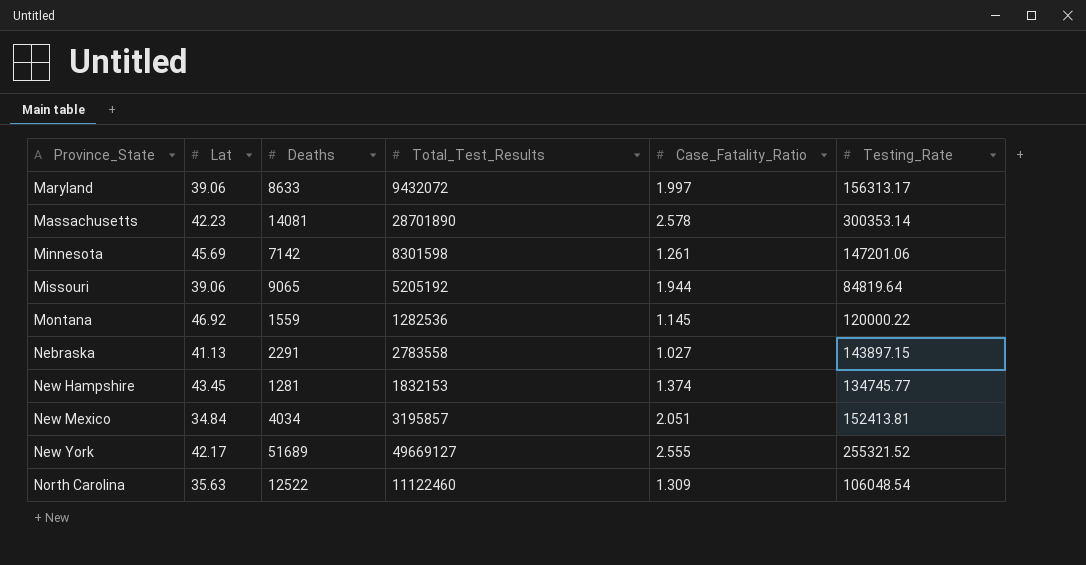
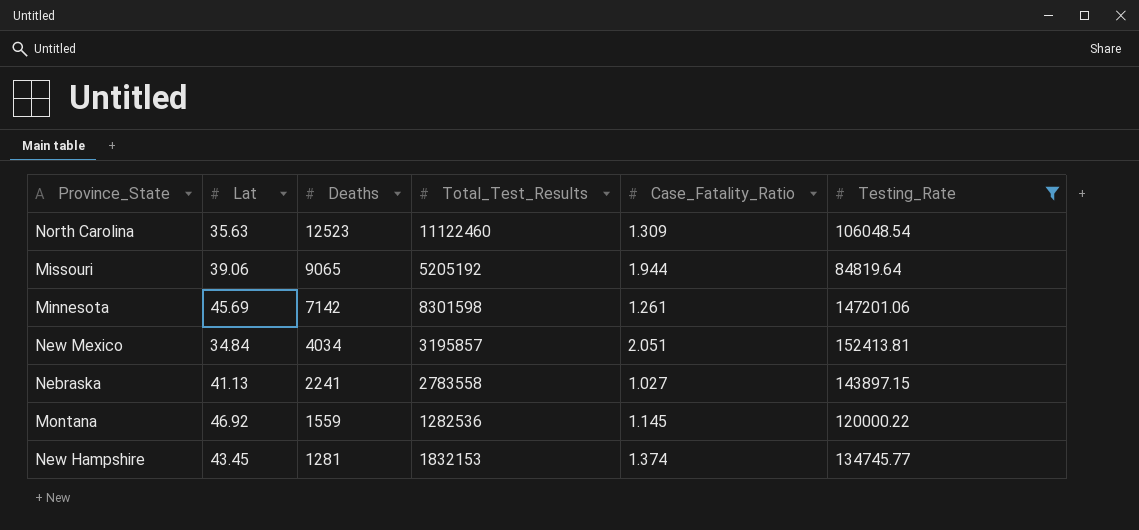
filter: none -> Testing_Rate <= 152413.81
row order: Province_State ascending -> Deaths descending
North Carolina | Deaths: 12522 -> 12523
Nebraska | Deaths: 2291 -> 2241

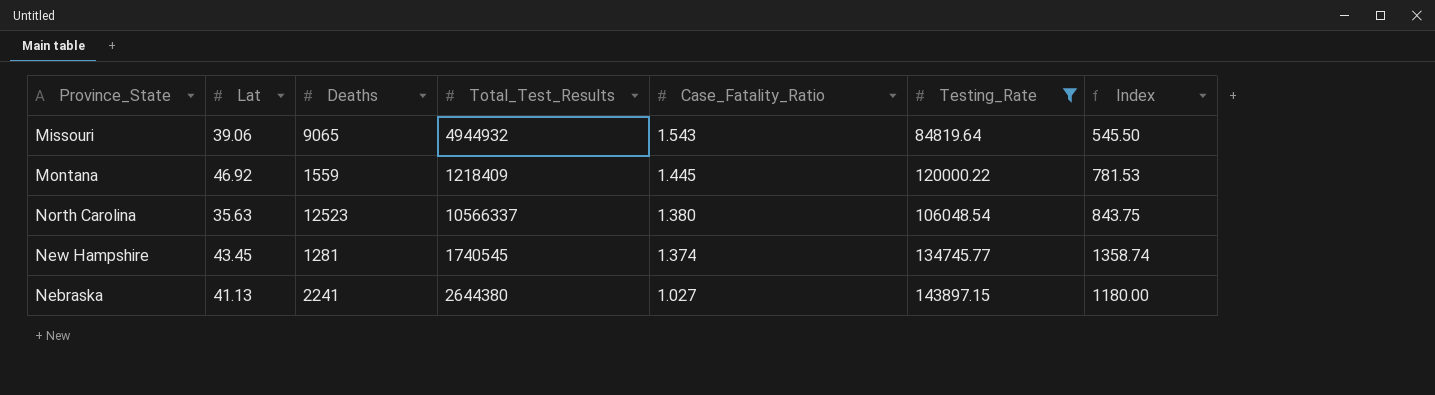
row order: Deaths descending -> Case_Fatality_Ratio descending
column Index | formula: none -> [Total_Test_Results] / [Deaths]
row Minnesota: 45.69 | 7142 | 8301598 | 1.261 | 147201.06 -> none
row New Mexico: 34.84 | 4034 | 3195857 | 2.051 | 152413.81 -> none
Missouri | Total_Test_Results: 5205192 -> 4944932
Missouri | Case_Fatality_Ratio: 1.944 -> 1.543
Montana | Total_Test_Results: 1282536 -> 1218409
Montana | Case_Fatality_Ratio: 1.145 -> 1.445
North Carolina | Total_Test_Results: 11122460 -> 10566337
North Carolina | Case_Fatality_Ratio: 1.309 -> 1.380
New Hampshire | Total_Test_Results: 1832153 -> 1740545
Nebraska | Total_Test_Results: 2783558 -> 2644380

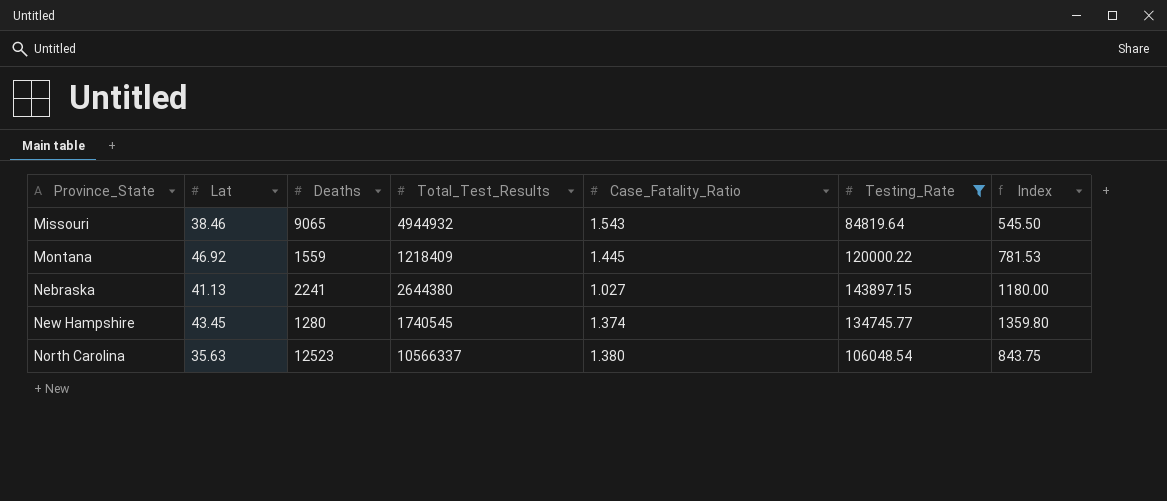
row order: Case_Fatality_Ratio descending -> Province_State ascending
Missouri | Lat: 39.06 -> 38.46
New Hampshire | Deaths: 1281 -> 1280
New Hampshire | Index: 1358.74 -> 1359.80

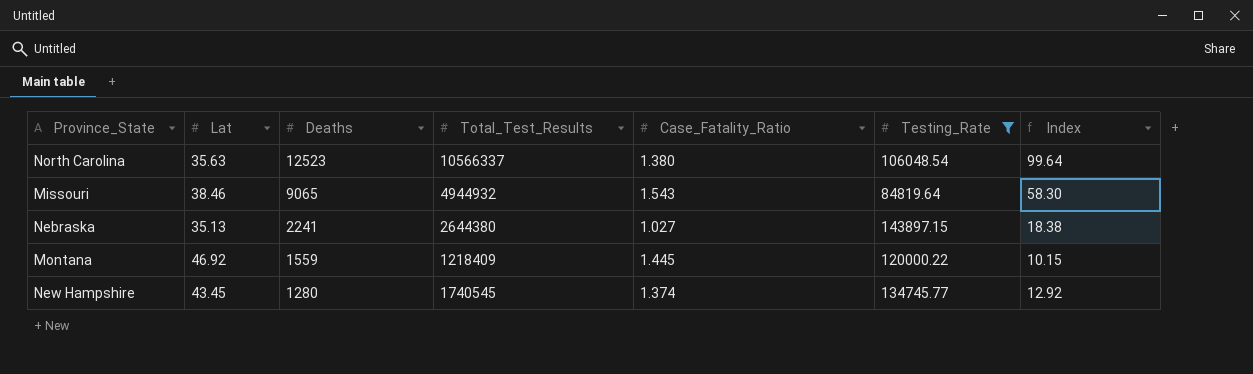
row order: Province_State ascending -> Deaths descending
column Index | formula: [Total_Test_Results] / [Deaths] -> [Total_Test_Results] / [Testing_Rate]
Nebraska | Lat: 41.13 -> 35.13

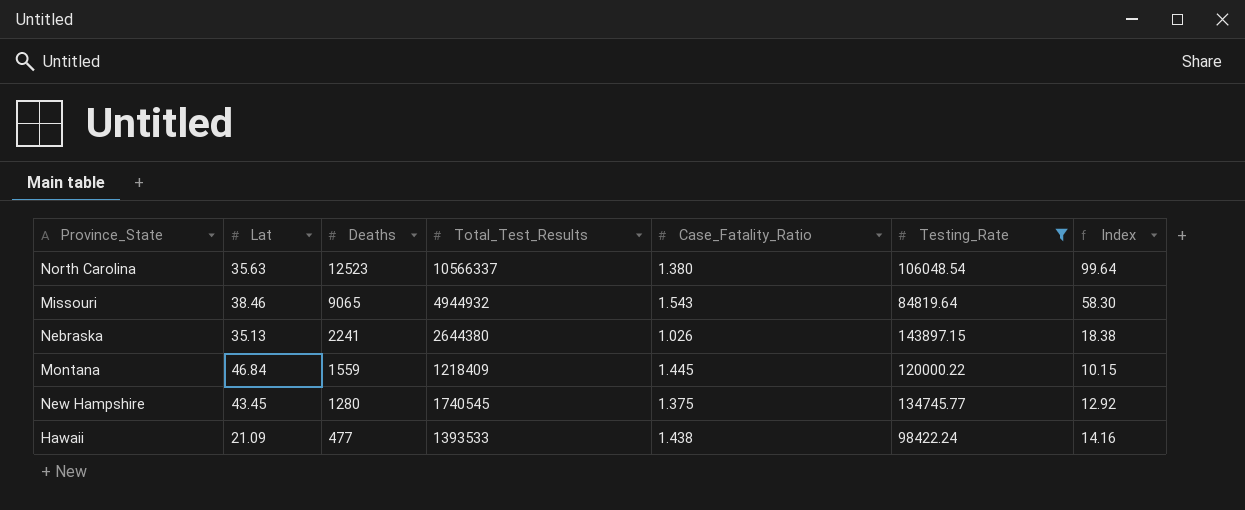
Nebraska | Case_Fatality_Ratio: 1.027 -> 1.026
Montana | Lat: 46.92 -> 46.84
New Hampshire | Case_Fatality_Ratio: 1.374 -> 1.375
row Hawaii: none -> 21.09 | 477 | 1393533 | 1.438 | 98422.24 | 14.16

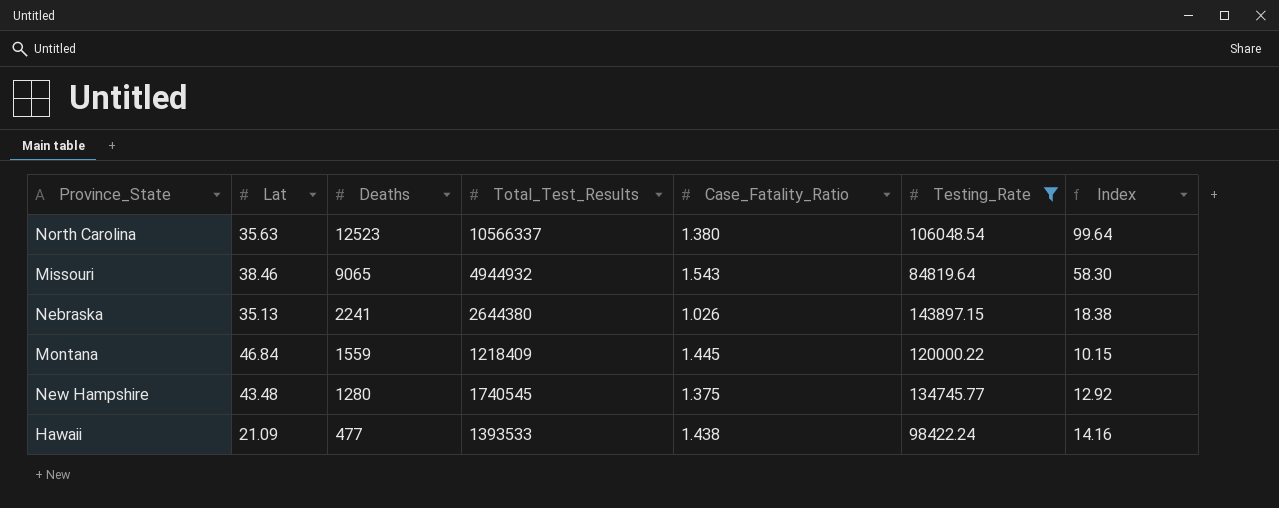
New Hampshire | Lat: 43.45 -> 43.48

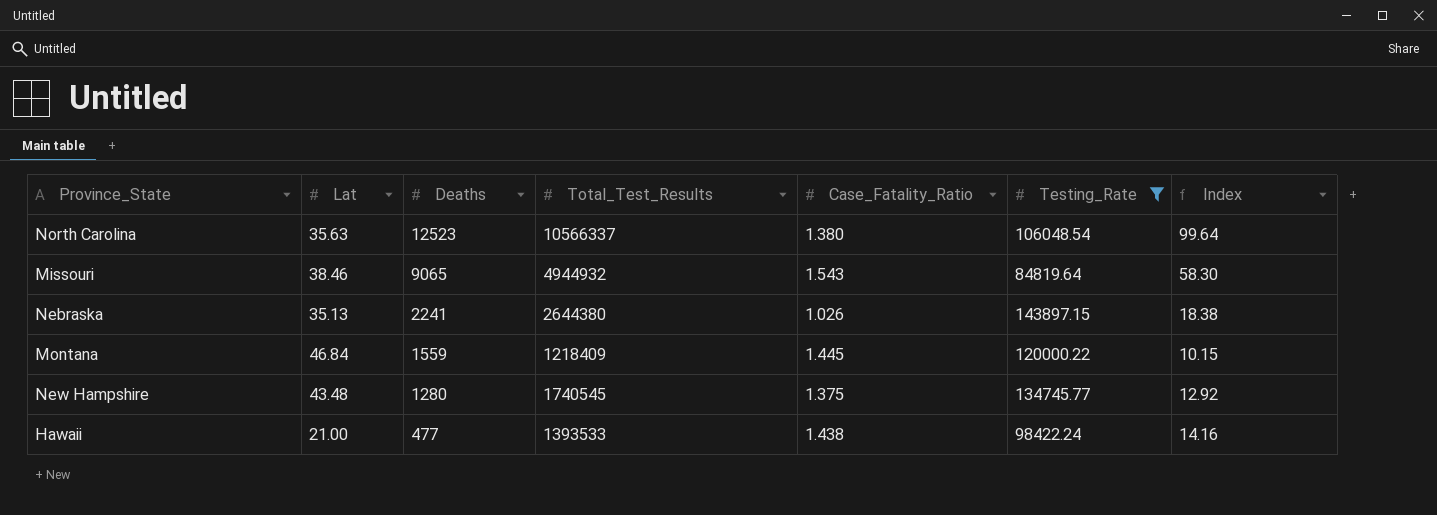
Hawaii | Lat: 21.09 -> 21.00

